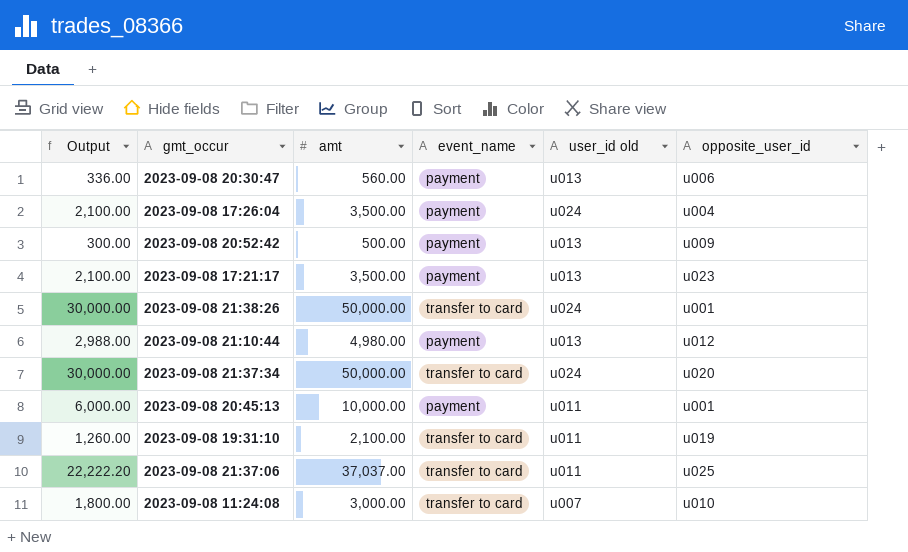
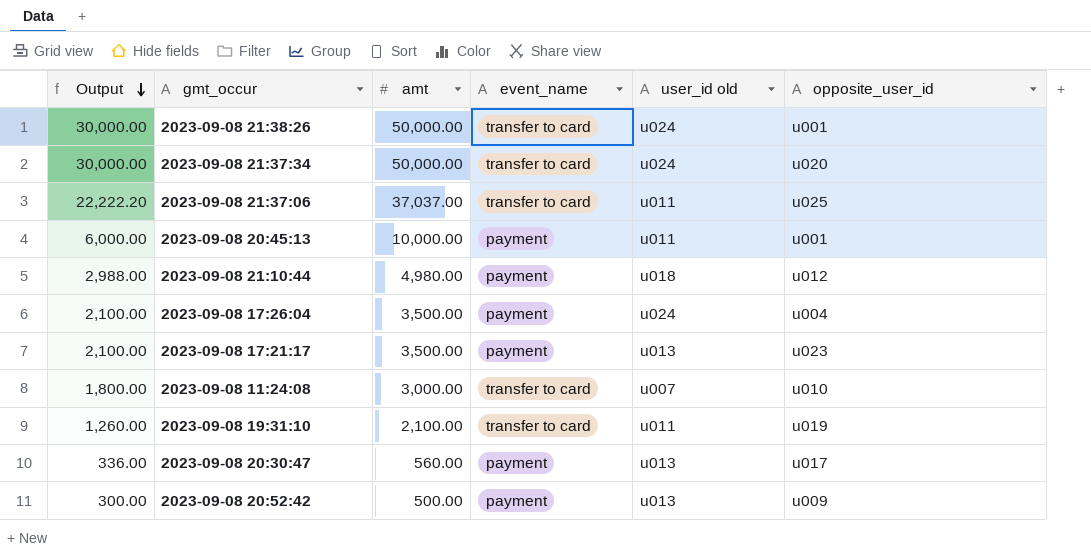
row order: none -> Output descending
2023-09-08 21:10:44 | user_id old: u013 -> u018
2023-09-08 20:30:47 | opposite_user_id: u006 -> u017

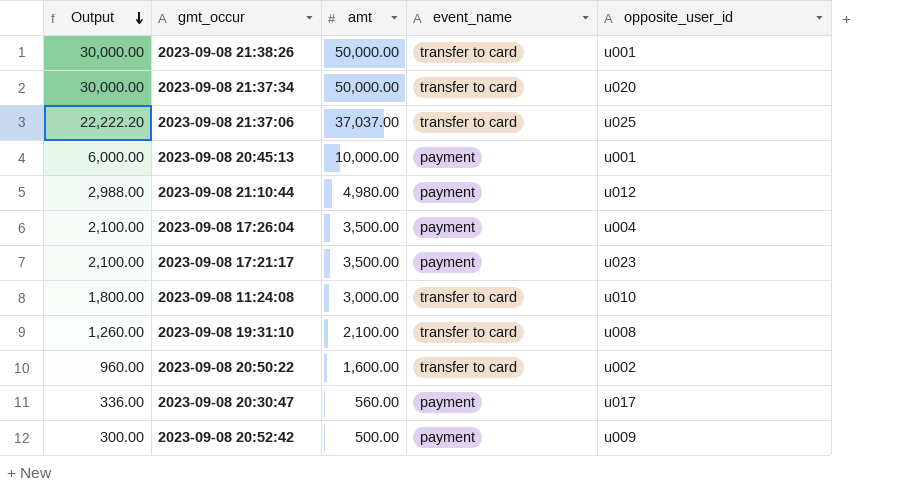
column user_id old | position: 5 -> none
2023-09-08 19:31:10 | opposite_user_id: u019 -> u008
row 2023-09-08 20:50:22: none -> 960.00 | 1,600.00 | transfer to card | u002

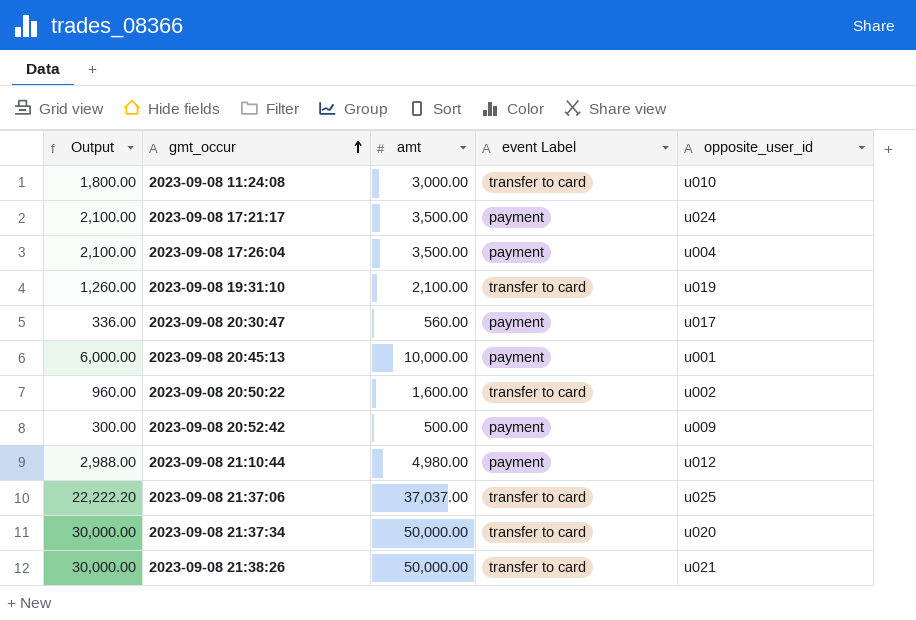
row order: Output descending -> gmt_occur ascending
column name: event_name -> event Label
2023-09-08 17:21:17 | opposite_user_id: u023 -> u024
2023-09-08 19:31:10 | opposite_user_id: u008 -> u019
2023-09-08 21:38:26 | opposite_user_id: u001 -> u021

